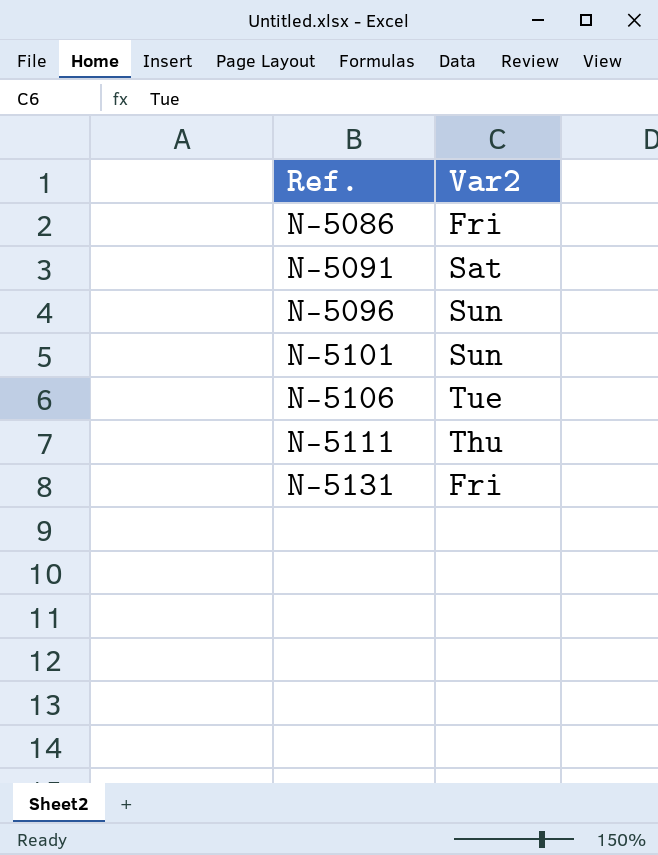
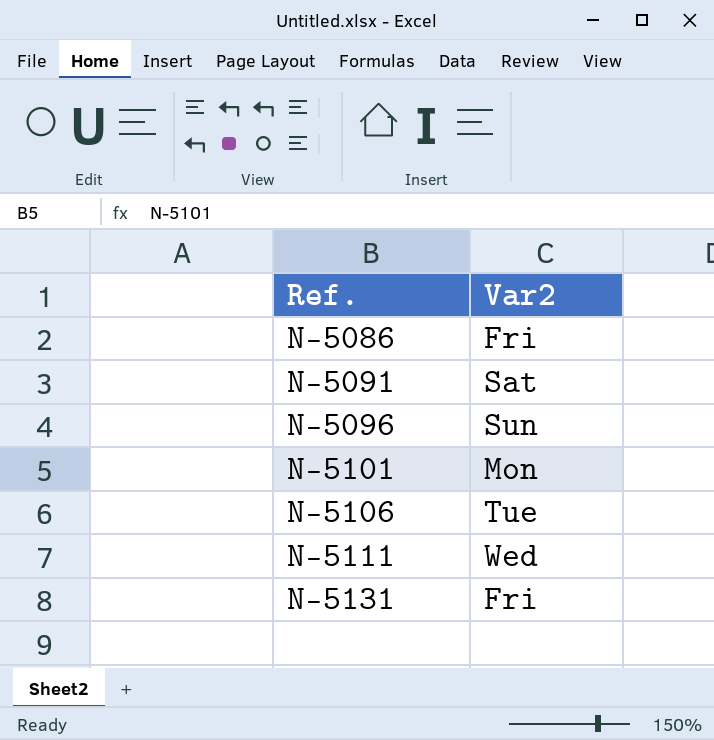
N-5101 | Var2: Sun -> Mon
N-5111 | Var2: Thu -> Wed

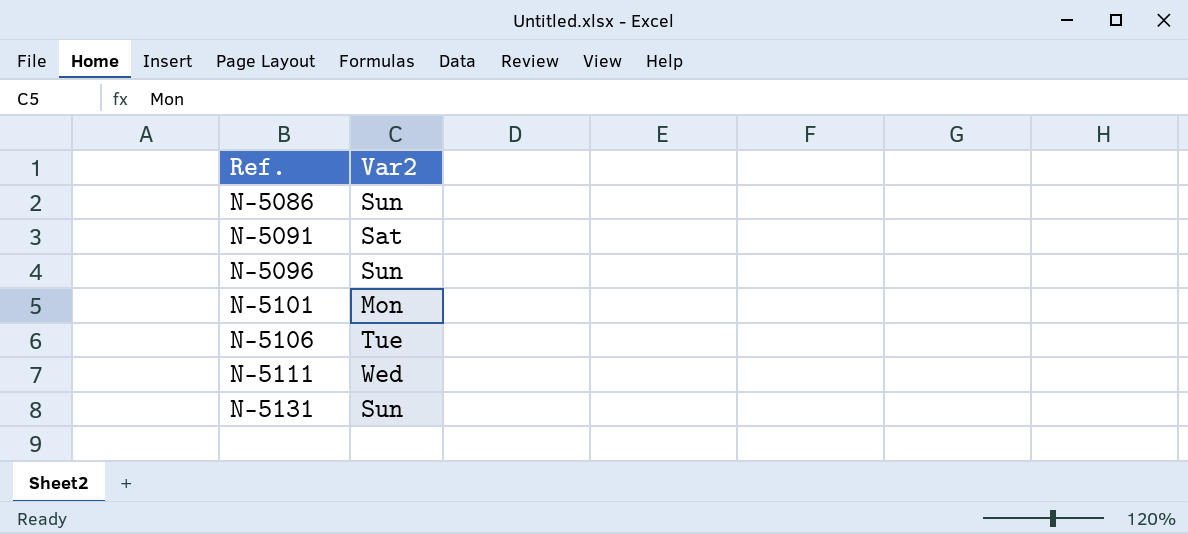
N-5086 | Var2: Fri -> Sun
N-5131 | Var2: Fri -> Sun

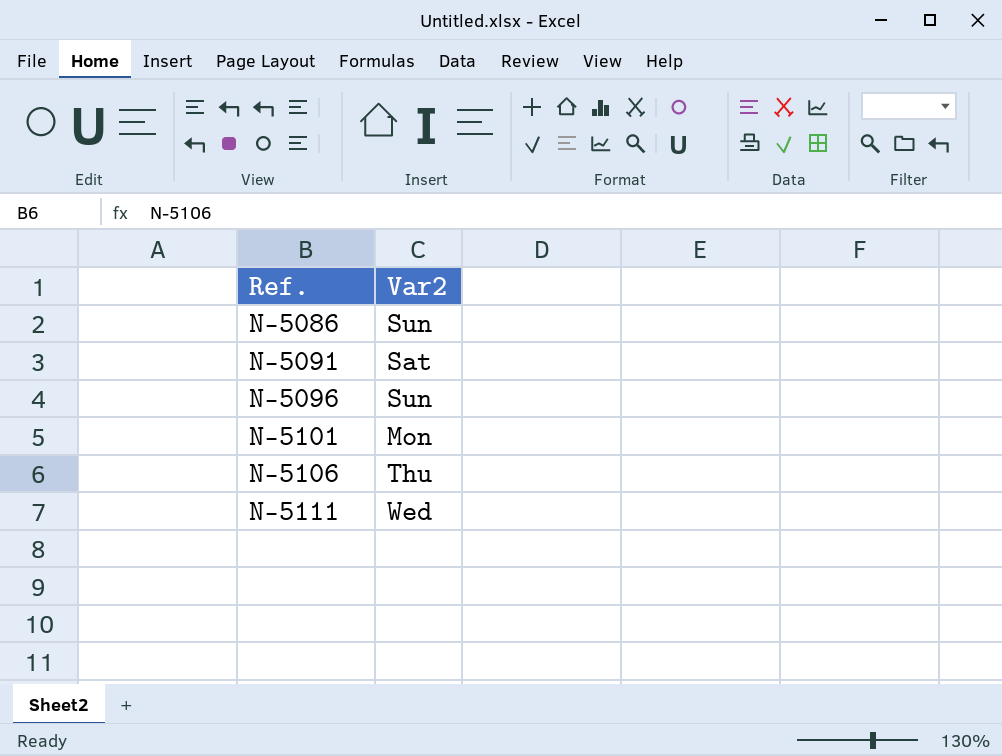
row N-5131: Sun -> none
N-5106 | Var2: Tue -> Thu

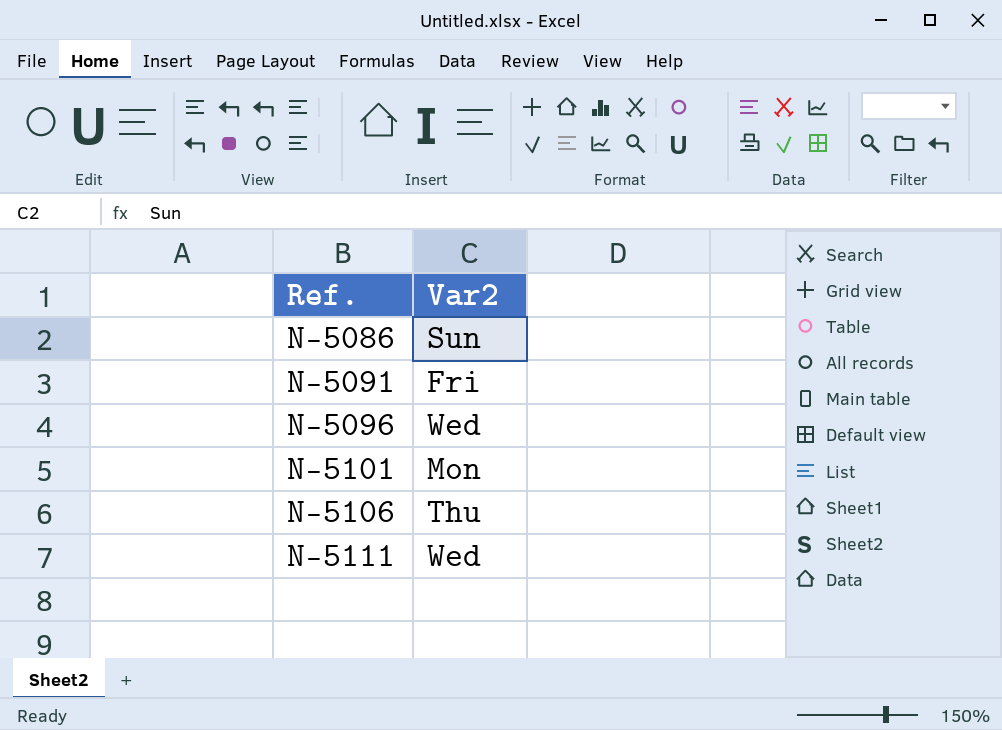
N-5091 | Var2: Sat -> Fri
N-5096 | Var2: Sun -> Wed

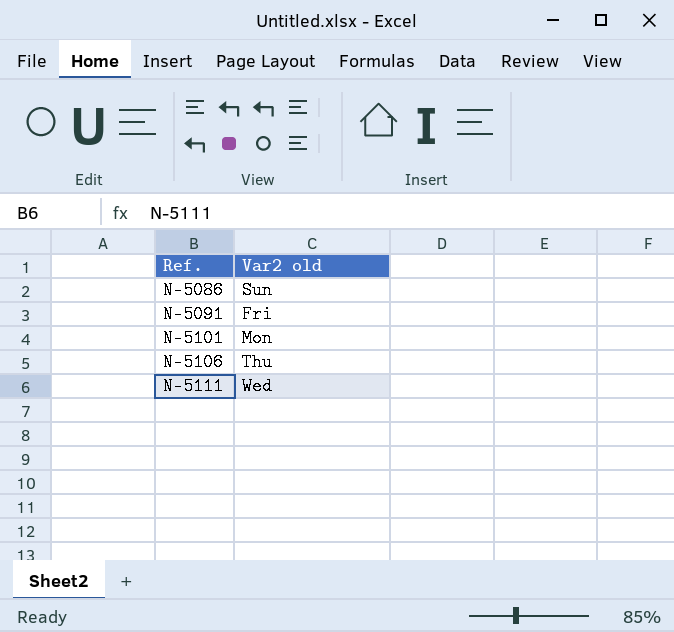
column name: Var2 -> Var2 old
row N-5096: Wed -> none

